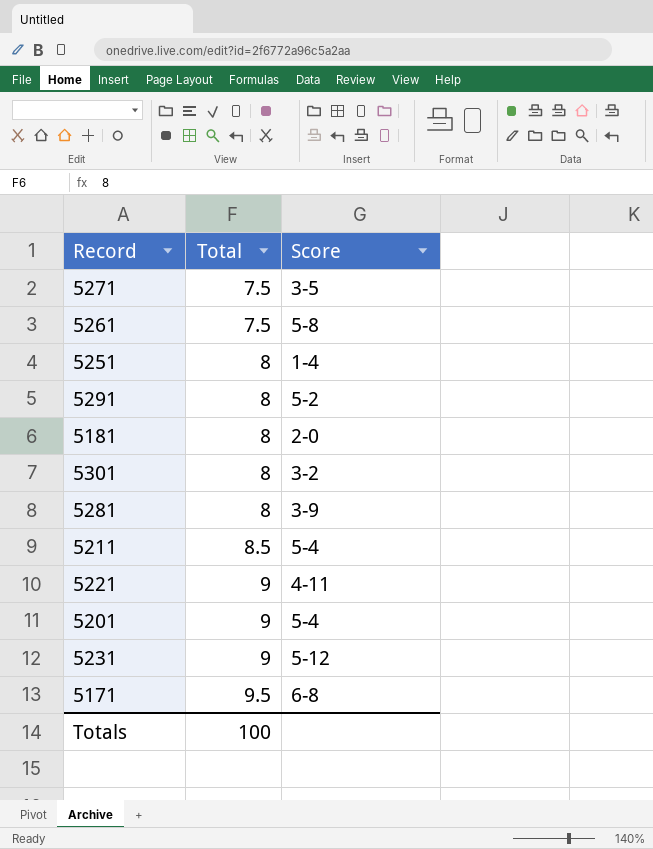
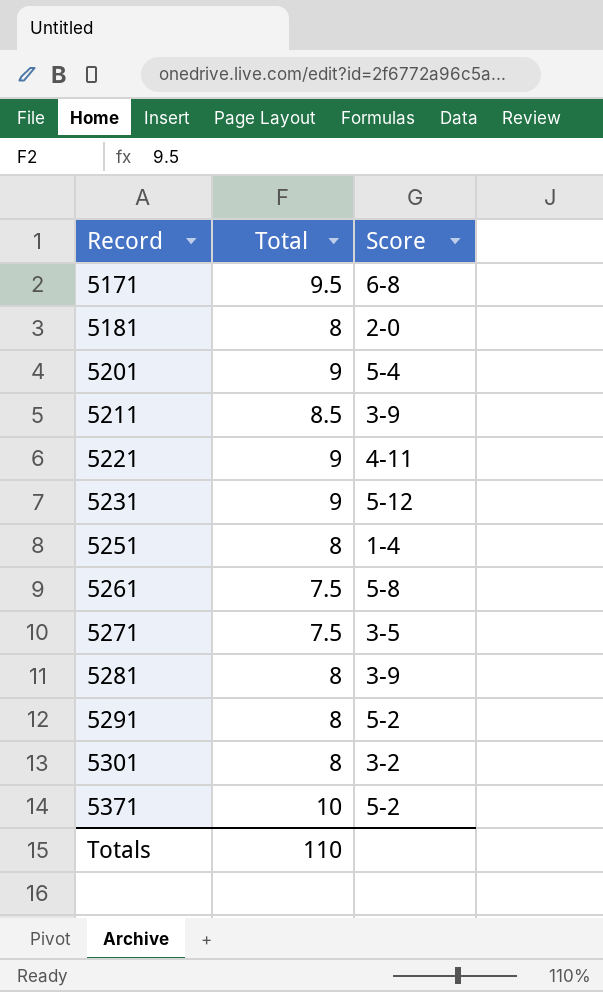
row order: Total ascending -> Record ascending
5211 | Score: 5-4 -> 3-9
row 5371: none -> 10 | 5-2
Totals | Total: 100 -> 110

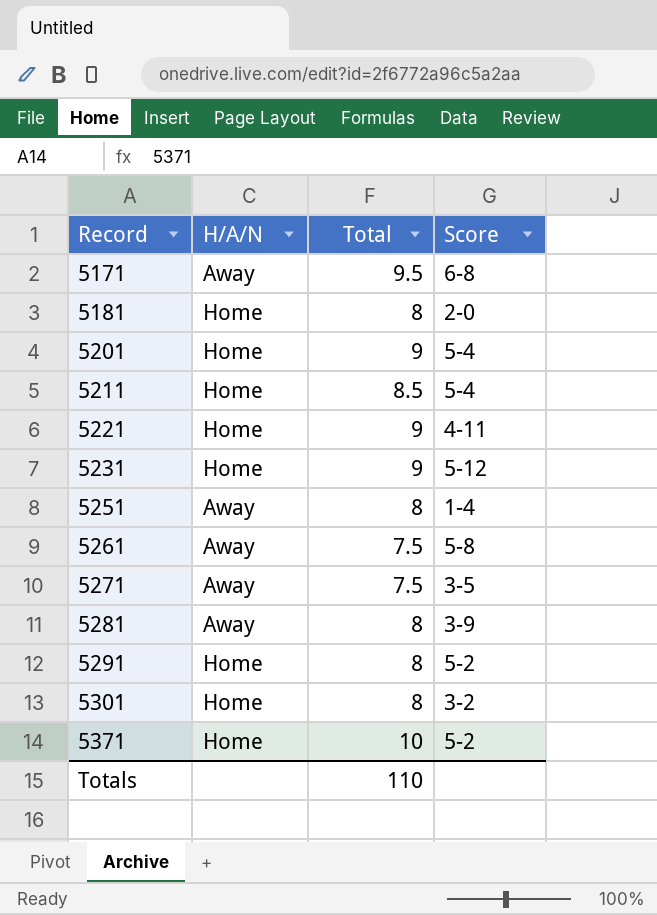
column H/A/N | position: none -> 2
5211 | Score: 3-9 -> 5-4

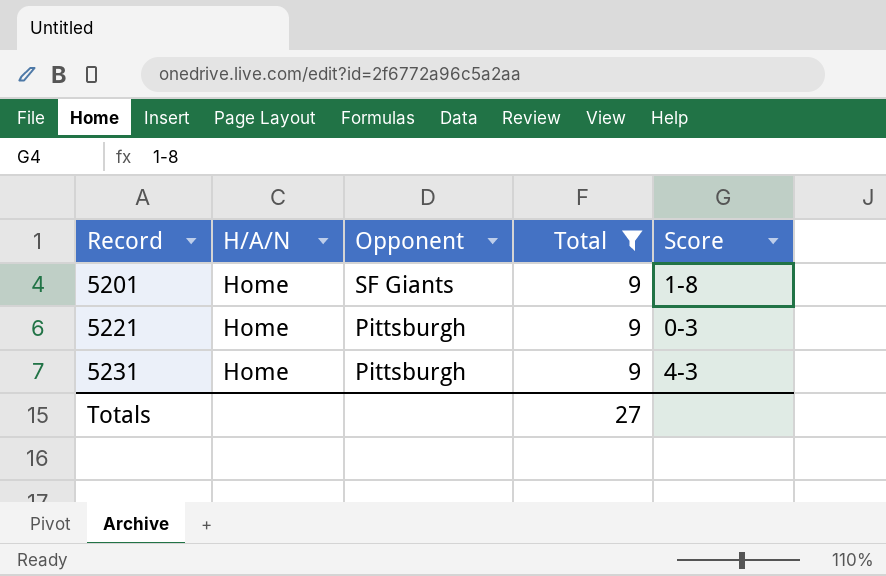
filter: none -> Total = 9
column Opponent | position: none -> 3
5201 | Score: 5-4 -> 1-8
5221 | Score: 4-11 -> 0-3
5231 | Score: 5-12 -> 4-3
Totals | Total: 110 -> 27

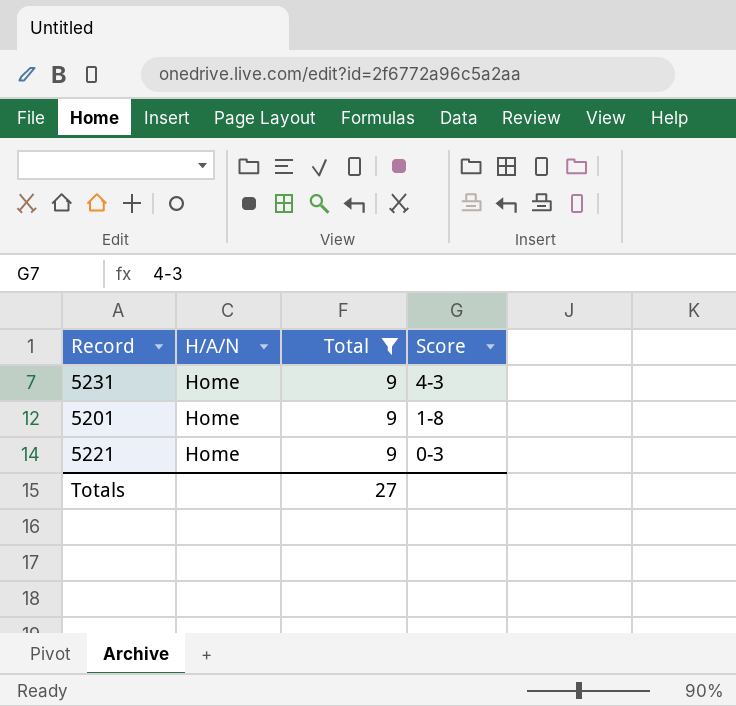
row order: Record ascending -> Score descending
column Opponent | position: 3 -> none

